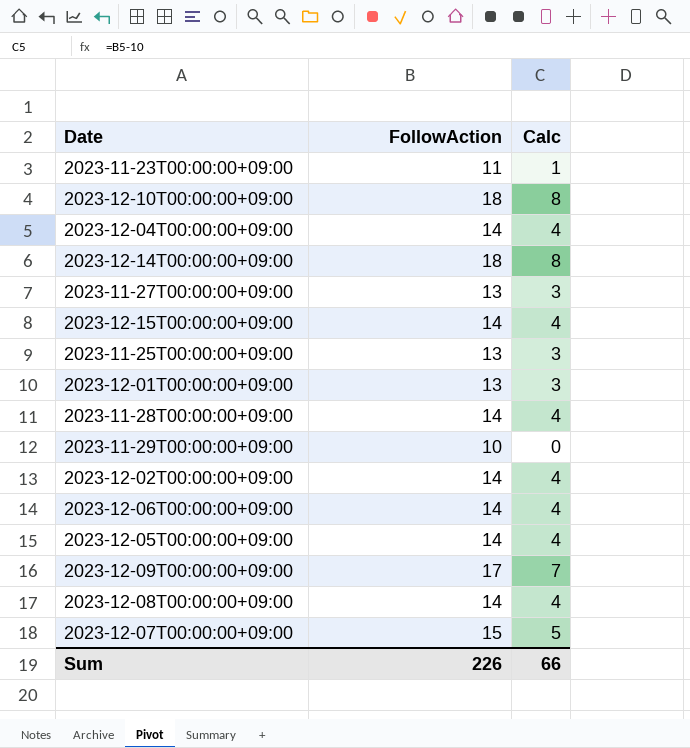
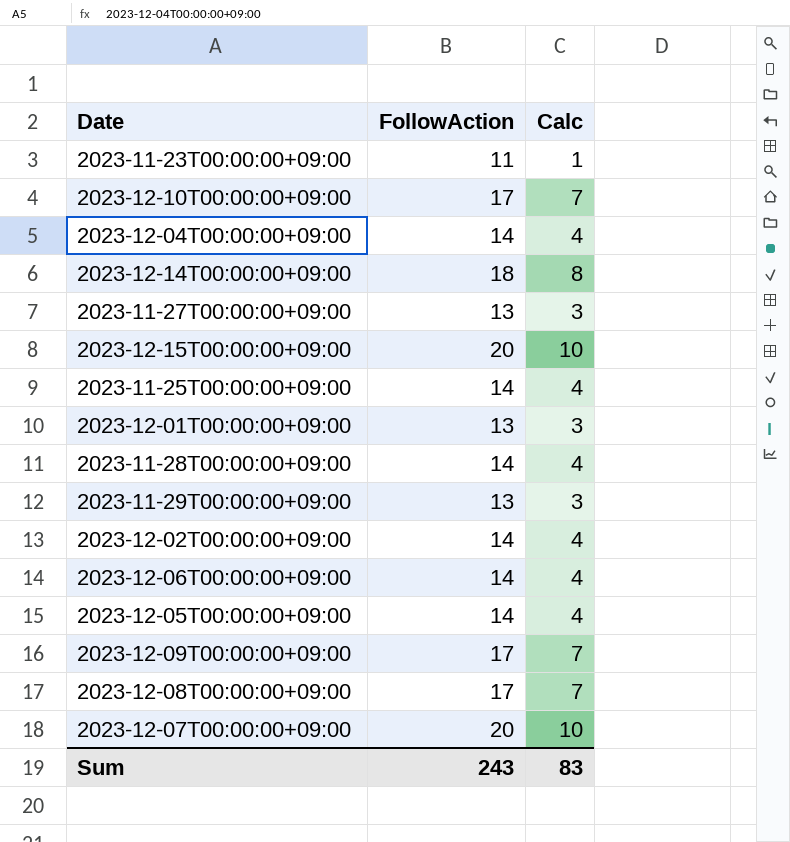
2023-12-10T00:00:00+09:00 | FollowAction: 18 -> 17
2023-12-10T00:00:00+09:00 | Calc: 8 -> 7
2023-12-15T00:00:00+09:00 | FollowAction: 14 -> 20
2023-12-15T00:00:00+09:00 | Calc: 4 -> 10
2023-11-25T00:00:00+09:00 | FollowAction: 13 -> 14
2023-11-25T00:00:00+09:00 | Calc: 3 -> 4
2023-11-29T00:00:00+09:00 | FollowAction: 10 -> 13
2023-11-29T00:00:00+09:00 | Calc: 0 -> 3
2023-12-08T00:00:00+09:00 | FollowAction: 14 -> 17
2023-12-08T00:00:00+09:00 | Calc: 4 -> 7
2023-12-07T00:00:00+09:00 | FollowAction: 15 -> 20
2023-12-07T00:00:00+09:00 | Calc: 5 -> 10
Sum | FollowAction: 226 -> 243
Sum | Calc: 66 -> 83

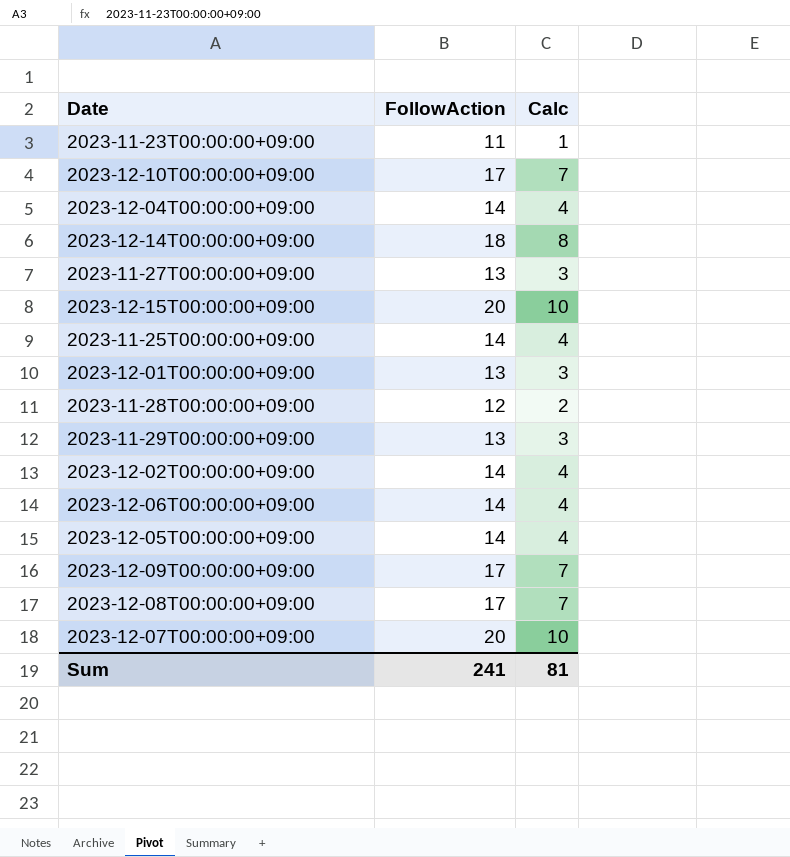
2023-11-28T00:00:00+09:00 | FollowAction: 14 -> 12
2023-11-28T00:00:00+09:00 | Calc: 4 -> 2
Sum | FollowAction: 243 -> 241
Sum | Calc: 83 -> 81

